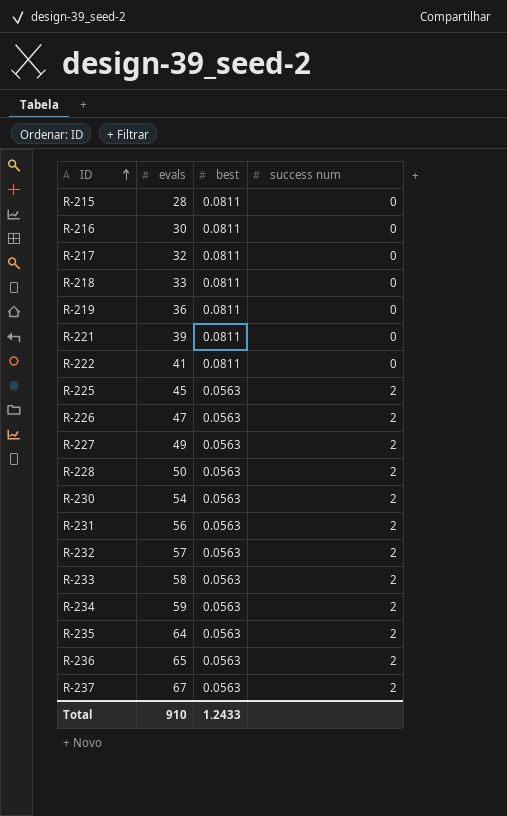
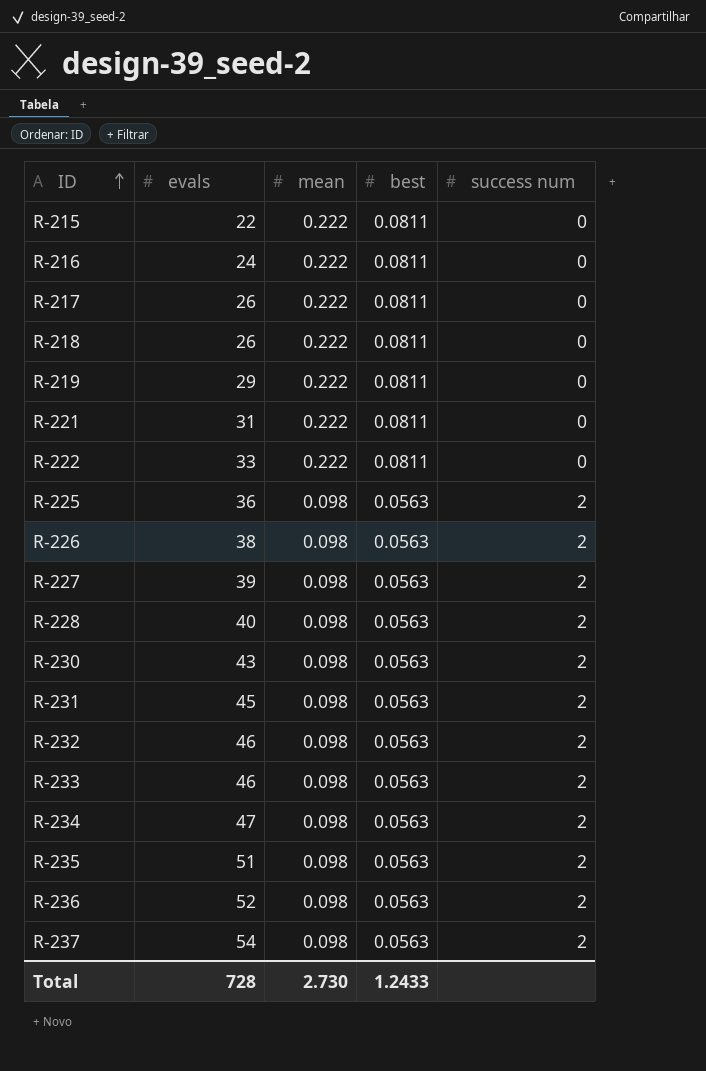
column mean | position: none -> 3
R-215 | evals: 28 -> 22
R-216 | evals: 30 -> 24
R-217 | evals: 32 -> 26
R-218 | evals: 33 -> 26
R-219 | evals: 36 -> 29
R-221 | evals: 39 -> 31
R-222 | evals: 41 -> 33
R-225 | evals: 45 -> 36
R-226 | evals: 47 -> 38
R-227 | evals: 49 -> 39
R-228 | evals: 50 -> 40
R-230 | evals: 54 -> 43
R-231 | evals: 56 -> 45
R-232 | evals: 57 -> 46
R-233 | evals: 58 -> 46
R-234 | evals: 59 -> 47
R-235 | evals: 64 -> 51
R-236 | evals: 65 -> 52
R-237 | evals: 67 -> 54
Total | evals: 910 -> 728

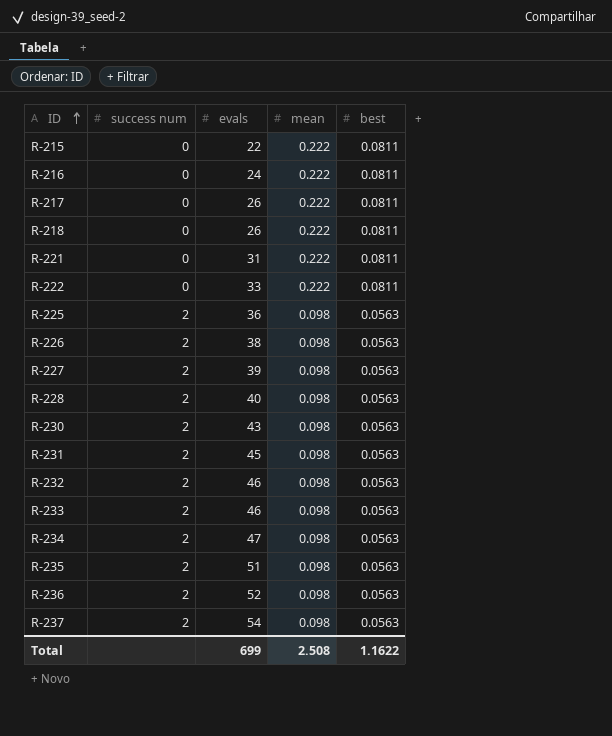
column success num | position: 5 -> 2
row R-219: 29 | 0.222 | 0.0811 | 0 -> none
Total | evals: 728 -> 699
Total | mean: 2.730 -> 2.508
Total | best: 1.2433 -> 1.1622

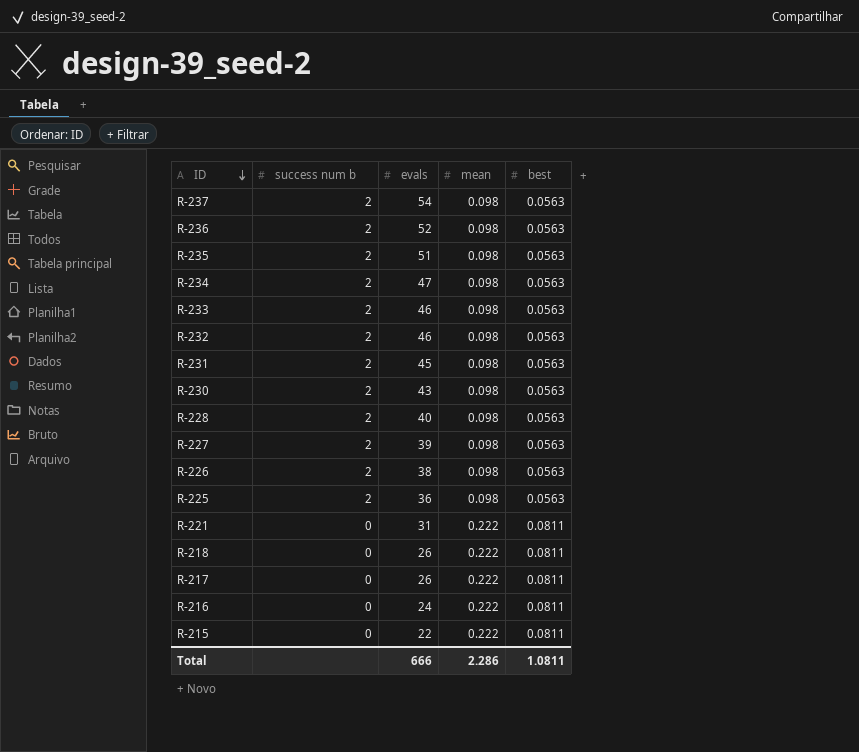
row order: ID ascending -> ID descending
column name: success num -> success num b
row R-222: 0 | 33 | 0.222 | 0.0811 -> none
Total | evals: 699 -> 666
Total | mean: 2.508 -> 2.286
Total | best: 1.1622 -> 1.0811

